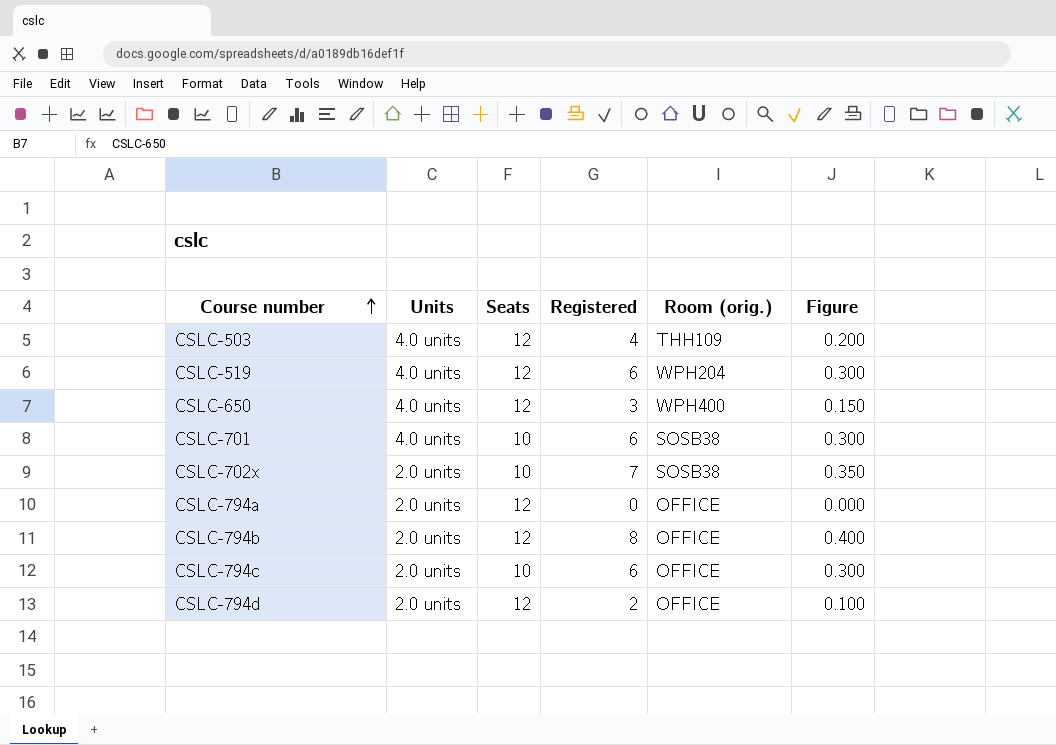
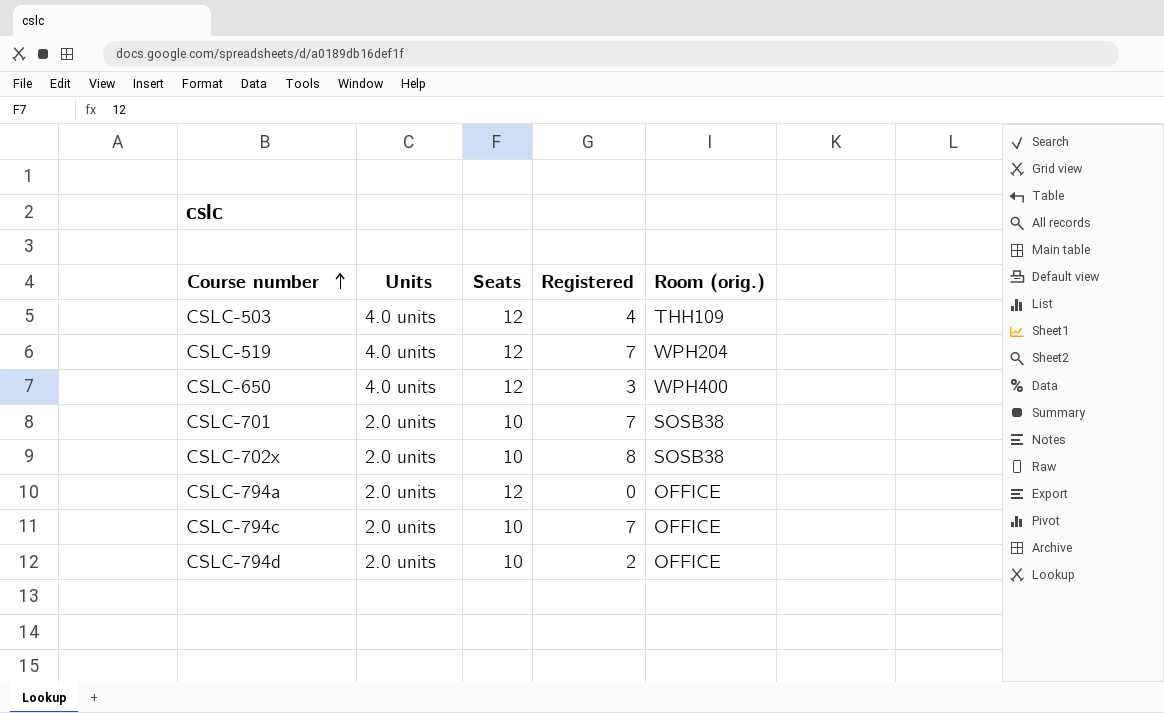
column Figure | formula: [Registered] * 0.05 -> none
row CSLC-794b: 2.0 units | 12 | 8 | OFFICE | 0.400 -> none
CSLC-519 | Registered: 6 -> 7
CSLC-701 | Units: 4.0 units -> 2.0 units
CSLC-701 | Registered: 6 -> 7
CSLC-702x | Registered: 7 -> 8
CSLC-794c | Registered: 6 -> 7
CSLC-794d | Seats: 12 -> 10

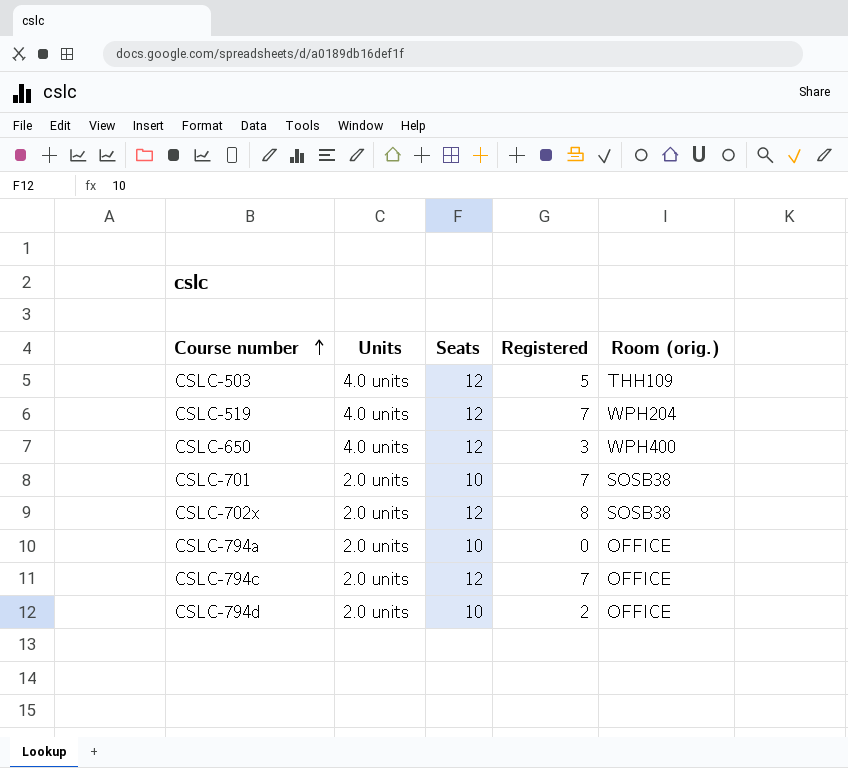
CSLC-503 | Registered: 4 -> 5
CSLC-702x | Seats: 10 -> 12
CSLC-794a | Seats: 12 -> 10
CSLC-794c | Seats: 10 -> 12

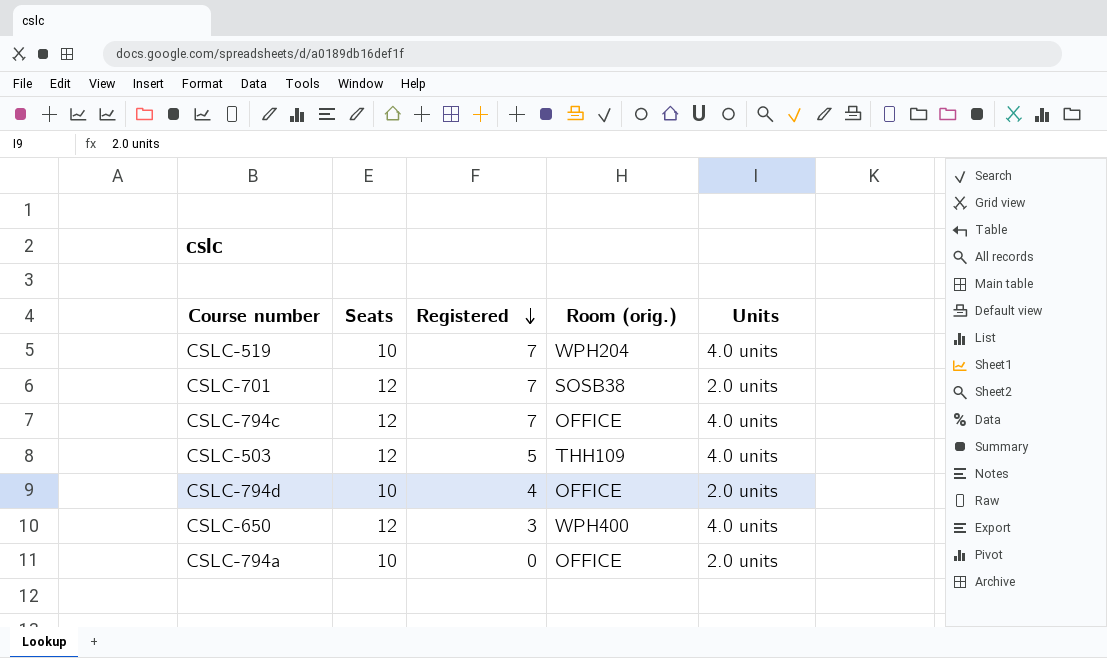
row order: Course number ascending -> Registered descending
column Units | position: 2 -> 5
row CSLC-702x: 2.0 units | 12 | 8 | SOSB38 -> none
CSLC-519 | Seats: 12 -> 10
CSLC-701 | Seats: 10 -> 12
CSLC-794c | Units: 2.0 units -> 4.0 units
CSLC-794d | Registered: 2 -> 4

